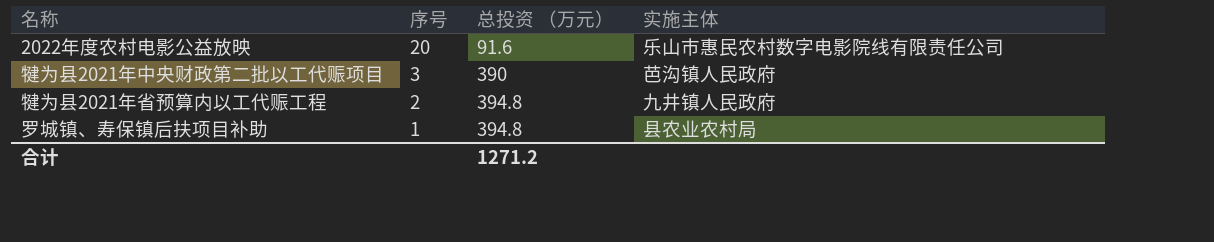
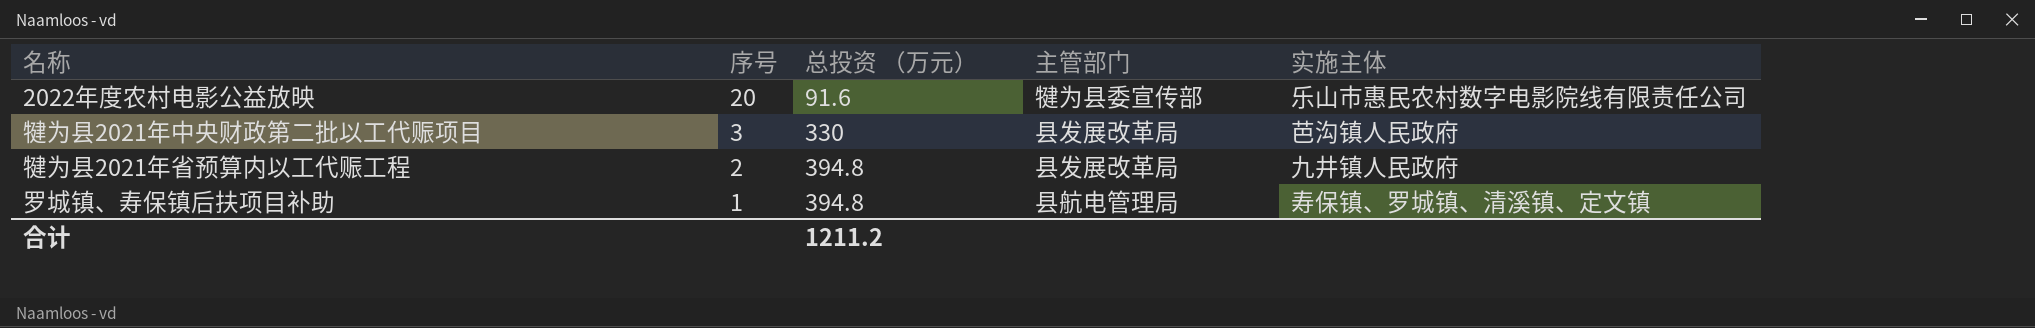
column 主管部门 | position: none -> 4
犍为县2021年中央财政第二批以工代赈项目 | 总投资 （万元）: 390 -> 330
罗城镇、寿保镇后扶项目补助 | 实施主体: 县农业农村局 -> 寿保镇、罗城镇、清溪镇、定文镇
合计 | 总投资 （万元）: 1271.2 -> 1211.2

